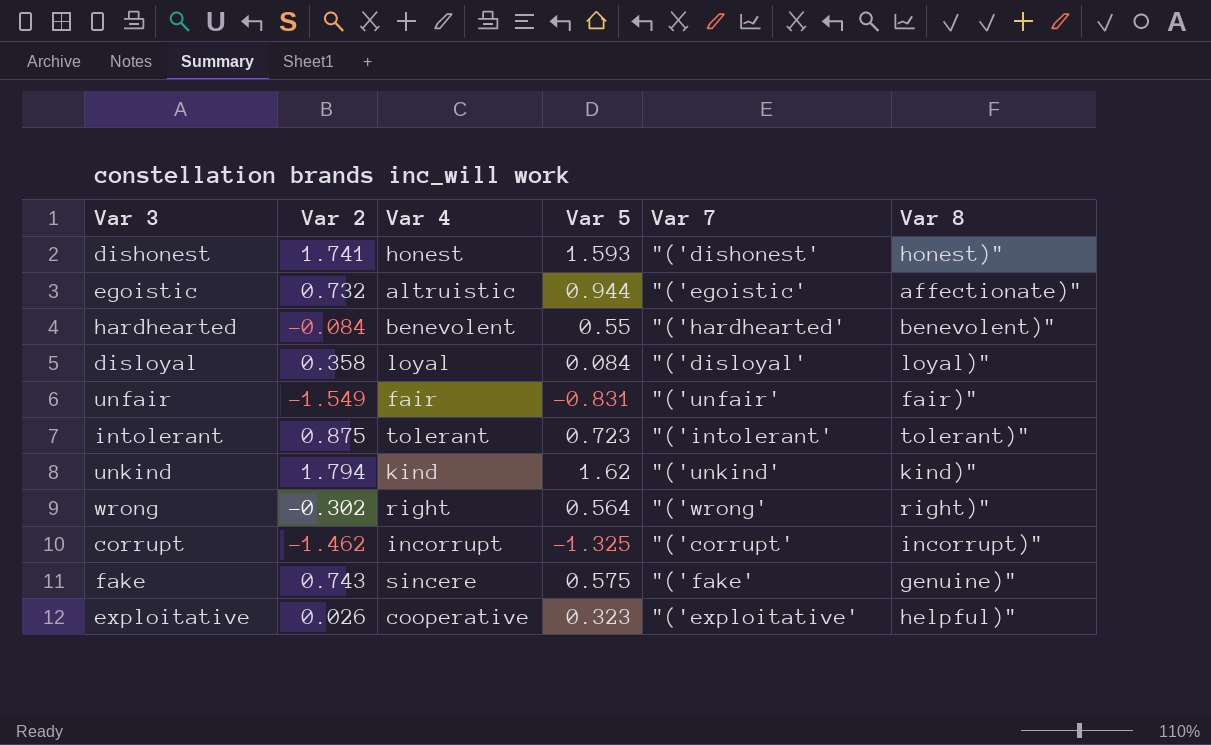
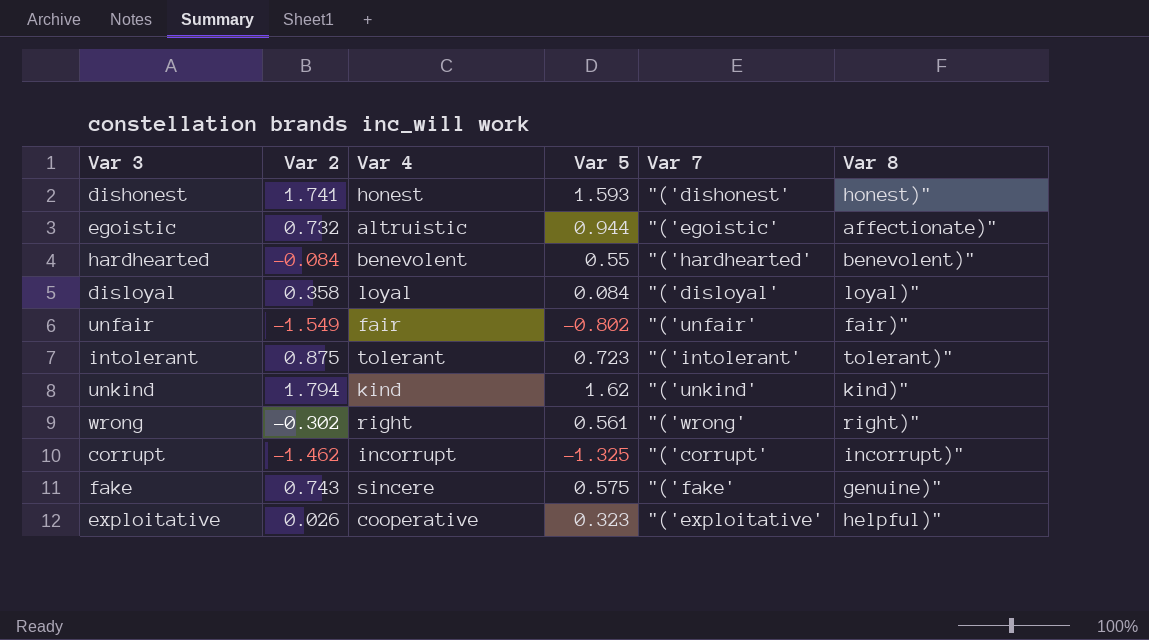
unfair | Var 5: -0.831 -> -0.802
wrong | Var 5: 0.564 -> 0.561

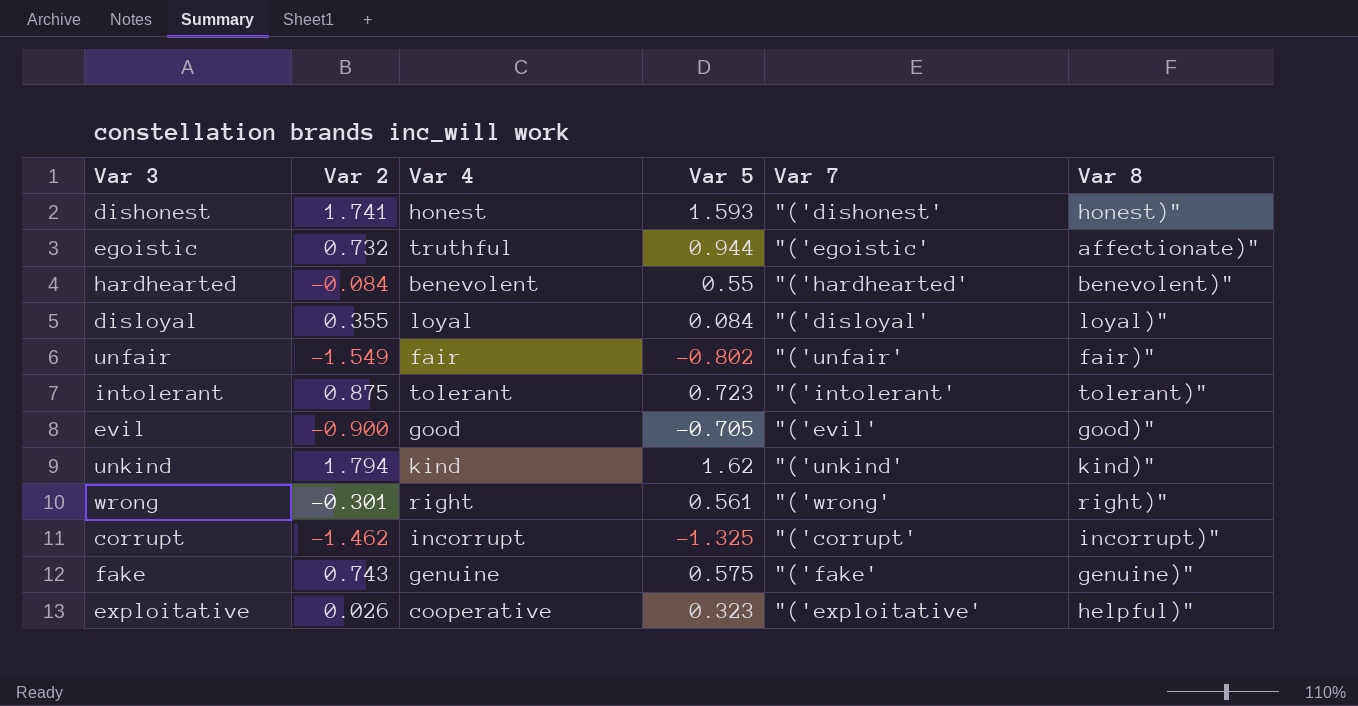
egoistic | Var 4: altruistic -> truthful
disloyal | Var 2: 0.358 -> 0.355
row evil: none -> -0.900 | good | -0.705 | "('evil' | good)"
wrong | Var 2: -0.302 -> -0.301
fake | Var 4: sincere -> genuine

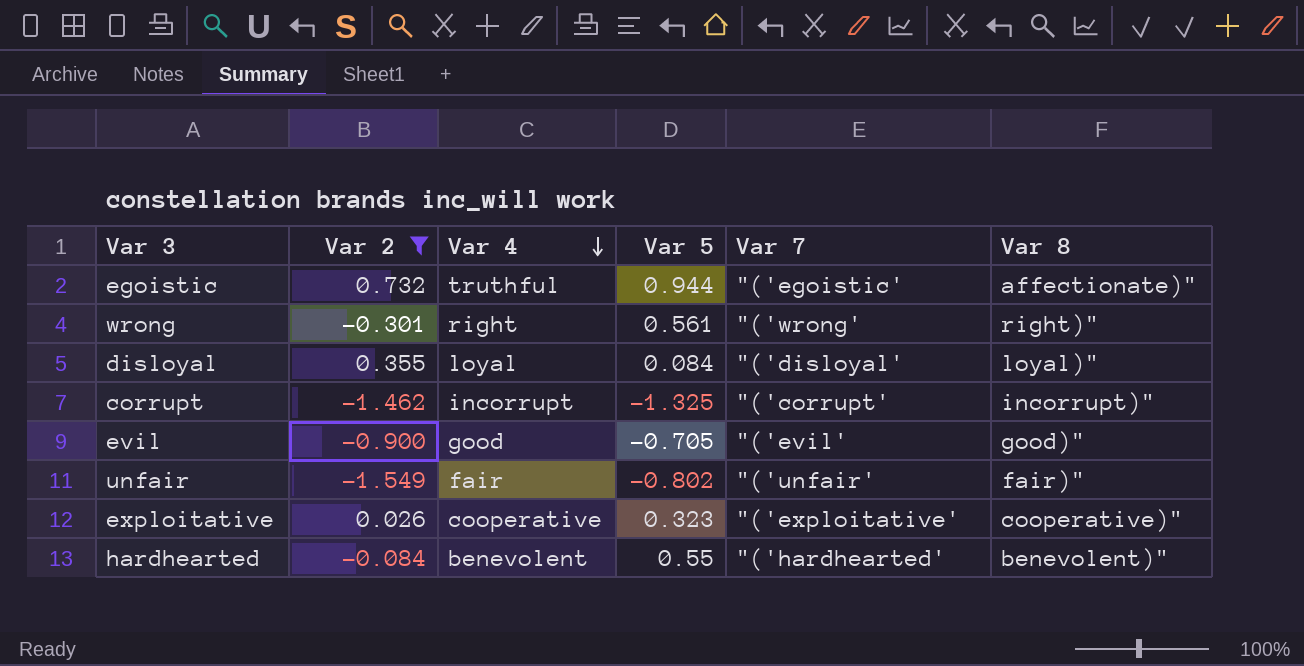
filter: none -> Var 2 <= 0.732
row order: none -> Var 4 descending
exploitative | Var 8: helpful)" -> cooperative)"

